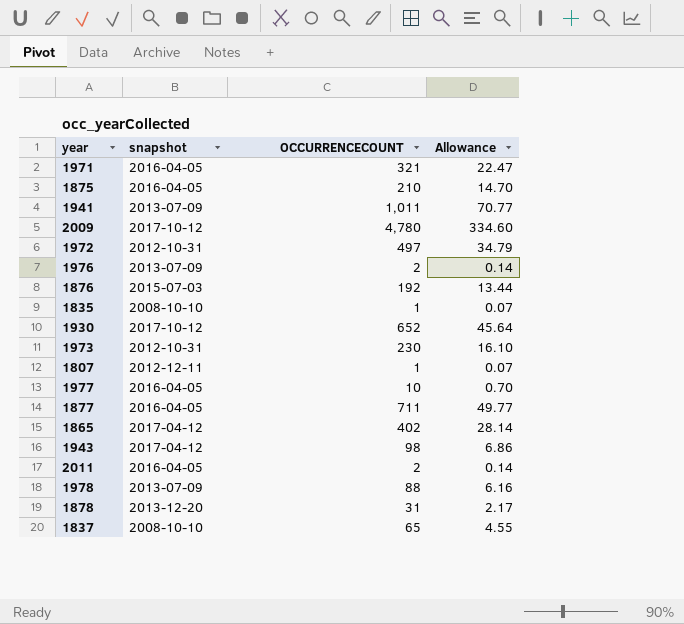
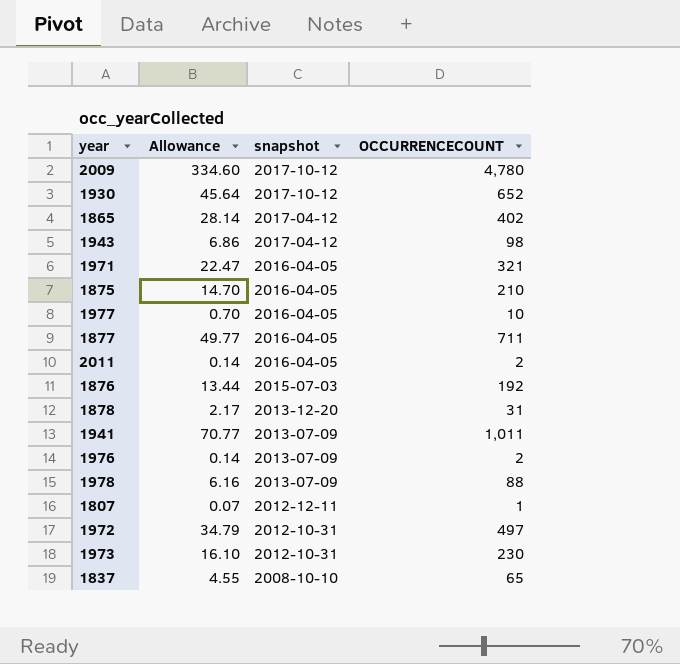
row order: none -> snapshot descending
column Allowance | position: 4 -> 2
row 1835: 2008-10-10 | 1 | 0.07 -> none

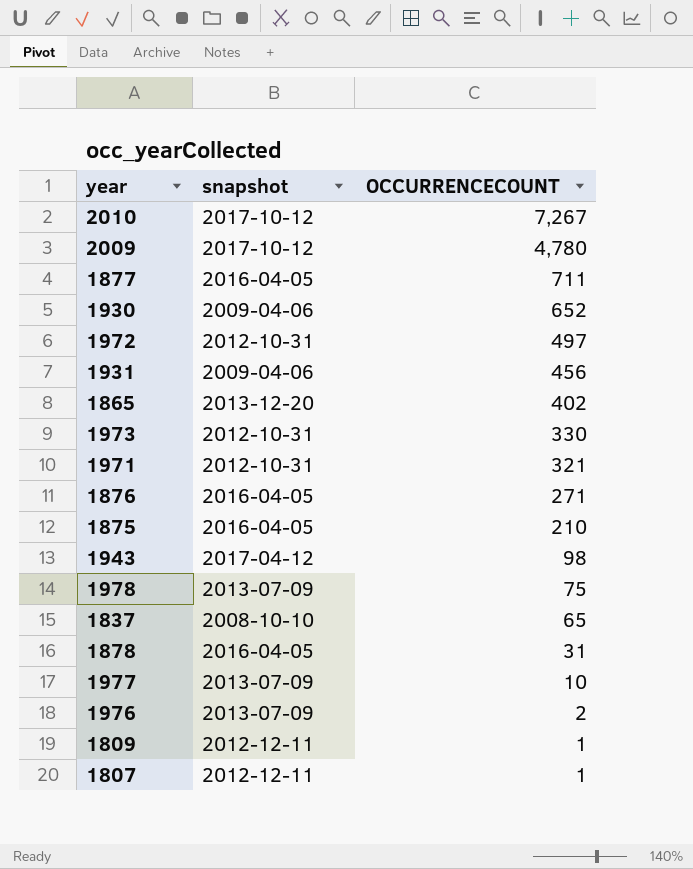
row order: snapshot descending -> OCCURRENCECOUNT descending
column Allowance | formula: [OCCURRENCECOUNT] * 0.07 -> none
row 2011: 0.14 | 2016-04-05 | 2 -> none
row 1941: 70.77 | 2013-07-09 | 1,011 -> none
row 2010: none -> 2017-10-12 | 7,267
1930 | snapshot: 2017-10-12 -> 2009-04-06
row 1931: none -> 2009-04-06 | 456
1865 | snapshot: 2017-04-12 -> 2013-12-20
1973 | OCCURRENCECOUNT: 230 -> 330
1971 | snapshot: 2016-04-05 -> 2012-10-31
1876 | snapshot: 2015-07-03 -> 2016-04-05
1876 | OCCURRENCECOUNT: 192 -> 271
1978 | OCCURRENCECOUNT: 88 -> 75
1878 | snapshot: 2013-12-20 -> 2016-04-05
1977 | snapshot: 2016-04-05 -> 2013-07-09
row 1809: none -> 2012-12-11 | 1

